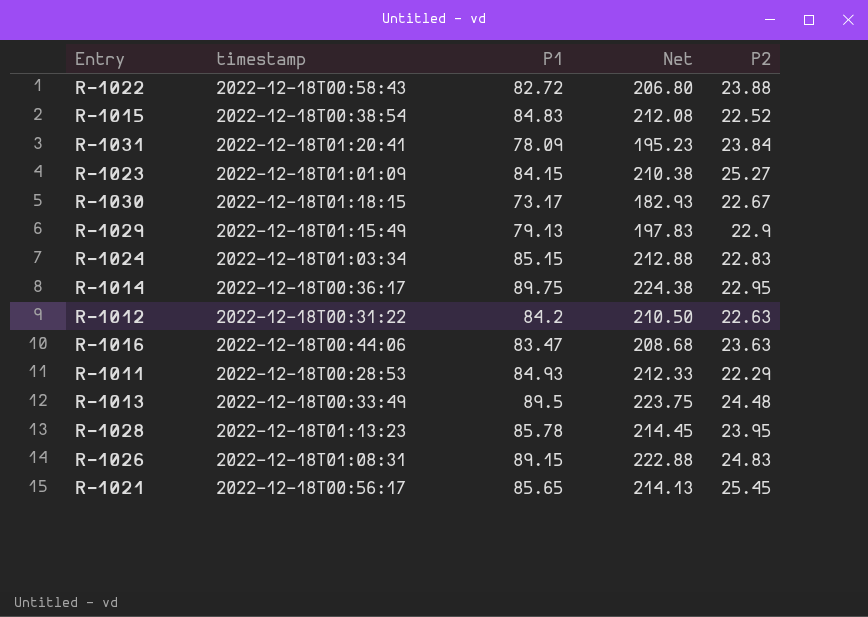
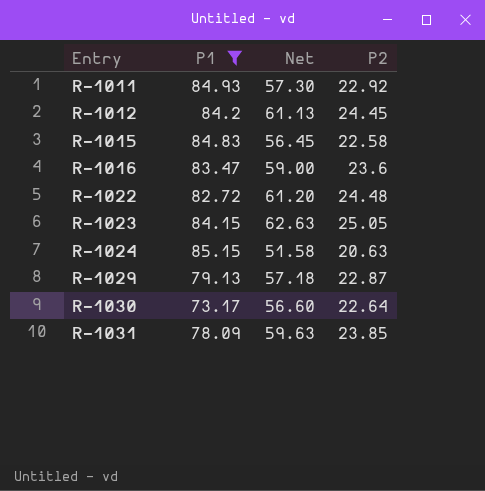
filter: none -> P1 <= 85.15
row order: none -> Entry ascending
column timestamp | position: 2 -> none
column Net | formula: [P1] * 2.5 -> [P2] * 2.5
R-1011 | P2: 22.29 -> 22.92
R-1012 | P2: 22.63 -> 24.45
R-1015 | P2: 22.52 -> 22.58
R-1016 | P2: 23.63 -> 23.6
R-1022 | P2: 23.88 -> 24.48
R-1023 | P2: 25.27 -> 25.05
R-1024 | P2: 22.83 -> 20.63
R-1029 | P2: 22.9 -> 22.87
R-1030 | P2: 22.67 -> 22.64
R-1031 | P2: 23.84 -> 23.85

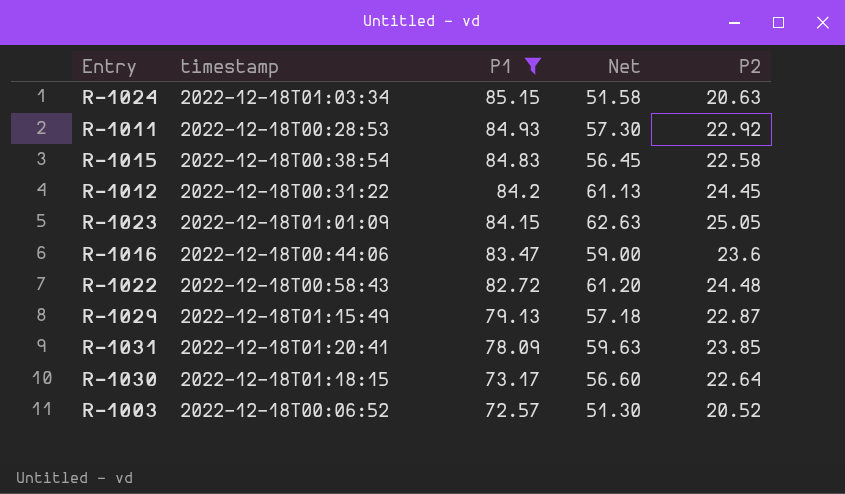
row order: Entry ascending -> P1 descending
column timestamp | position: none -> 2
row R-1003: none -> 2022-12-18T00:06:52 | 72.57 | 51.30 | 20.52

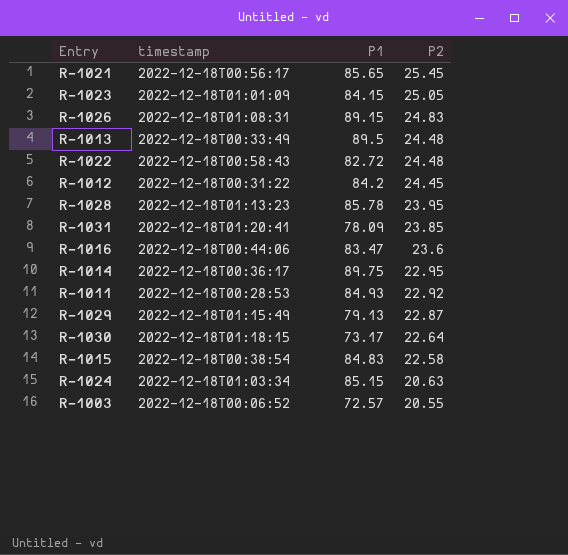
filter: P1 <= 85.15 -> none
row order: P1 descending -> P2 descending
column Net | formula: [P2] * 2.5 -> none
R-1003 | P2: 20.52 -> 20.55

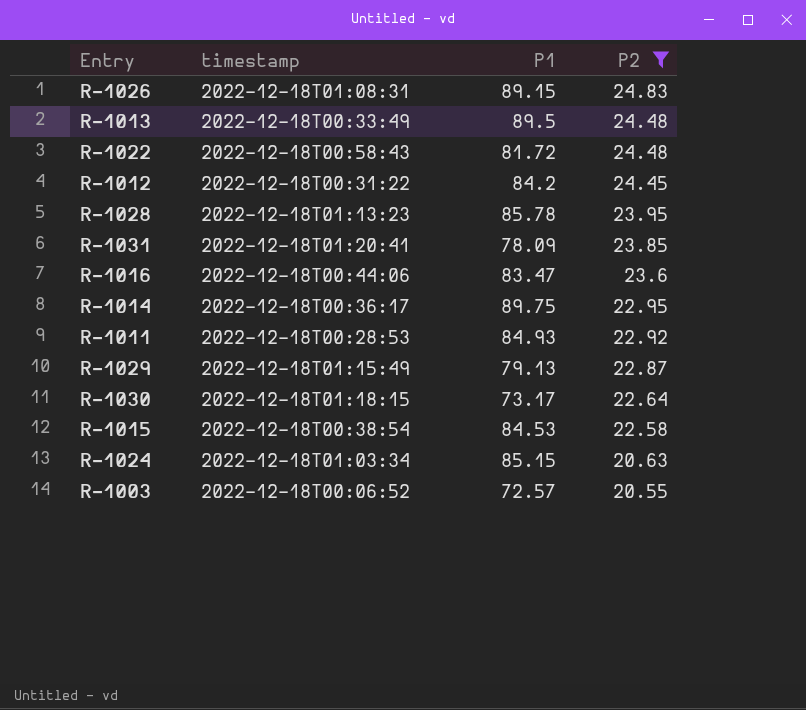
filter: none -> P2 <= 24.83
R-1022 | P1: 82.72 -> 81.72
R-1015 | P1: 84.83 -> 84.53

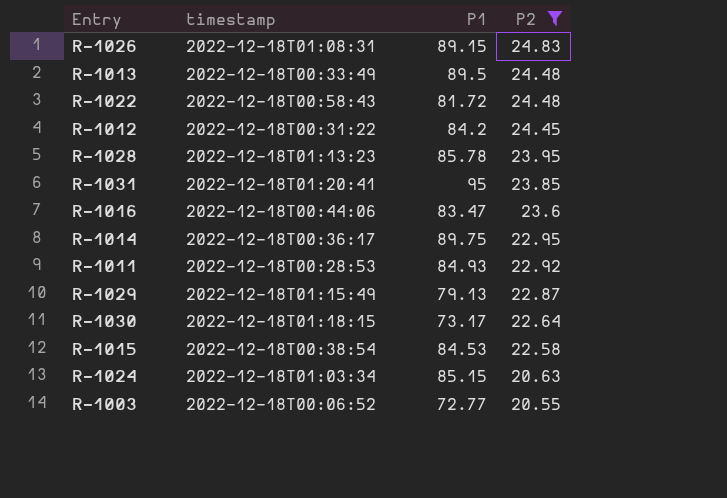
R-1031 | P1: 78.09 -> 95
R-1003 | P1: 72.57 -> 72.77

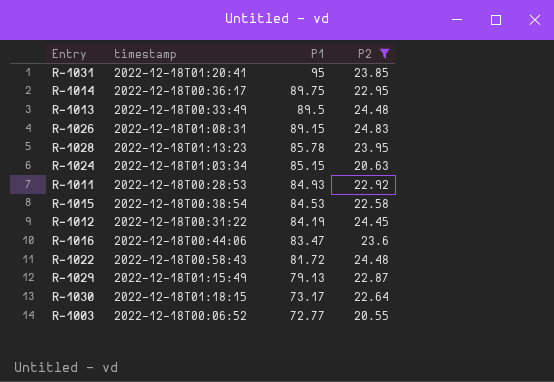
row order: P2 descending -> P1 descending
R-1012 | P1: 84.2 -> 84.19

